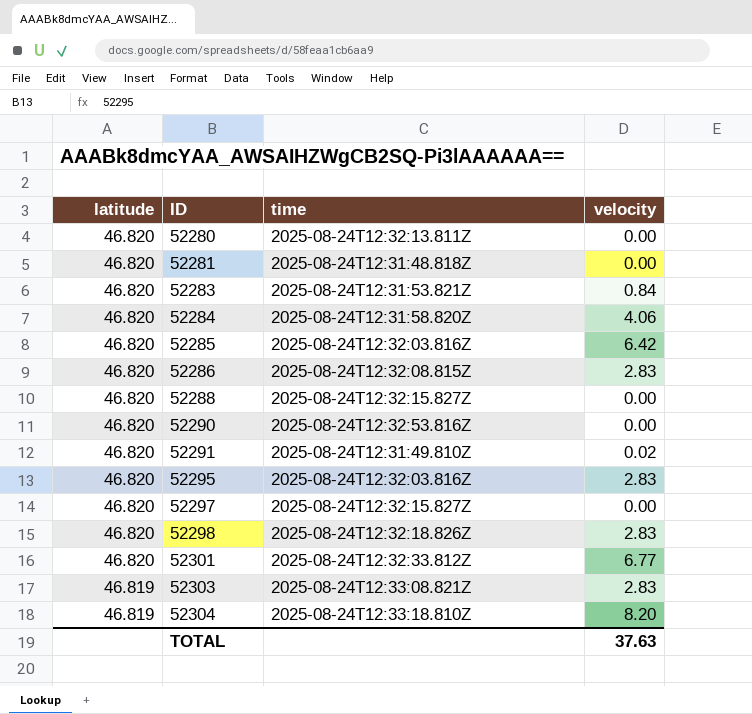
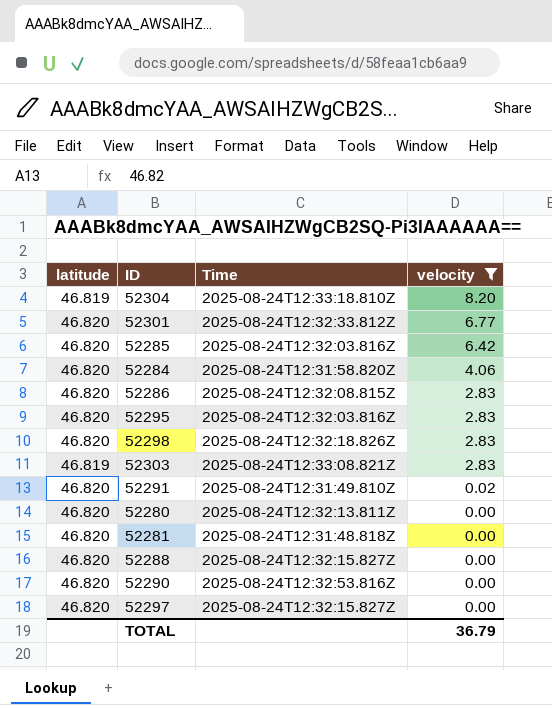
filter: none -> velocity != 0.84
row order: latitude descending -> velocity descending
column name: time -> Time
TOTAL | velocity: 37.63 -> 36.79

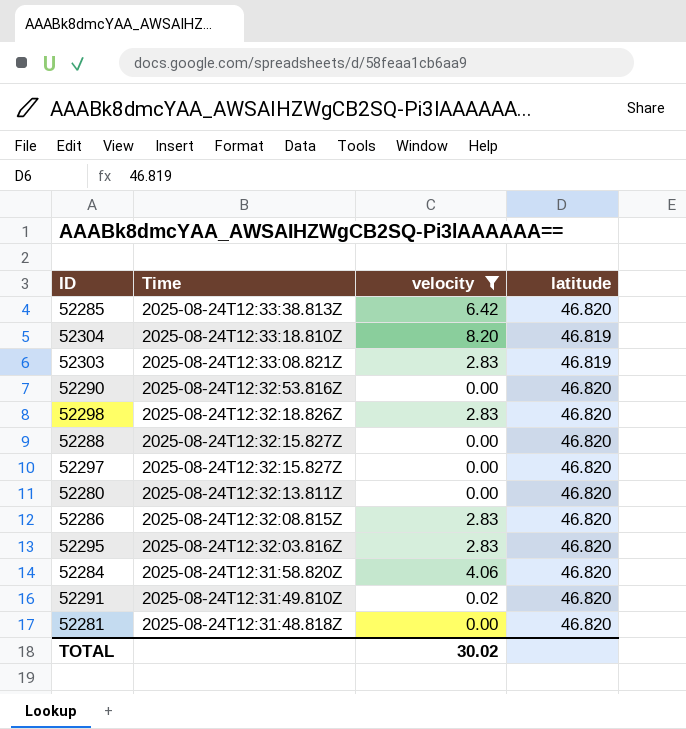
row order: velocity descending -> Time descending
column latitude | position: 1 -> 4
row 52301: 46.820 | 2025-08-24T12:32:33.812Z | 6.77 -> none
52285 | Time: 2025-08-24T12:32:03.816Z -> 2025-08-24T12:33:38.813Z
TOTAL | velocity: 36.79 -> 30.02

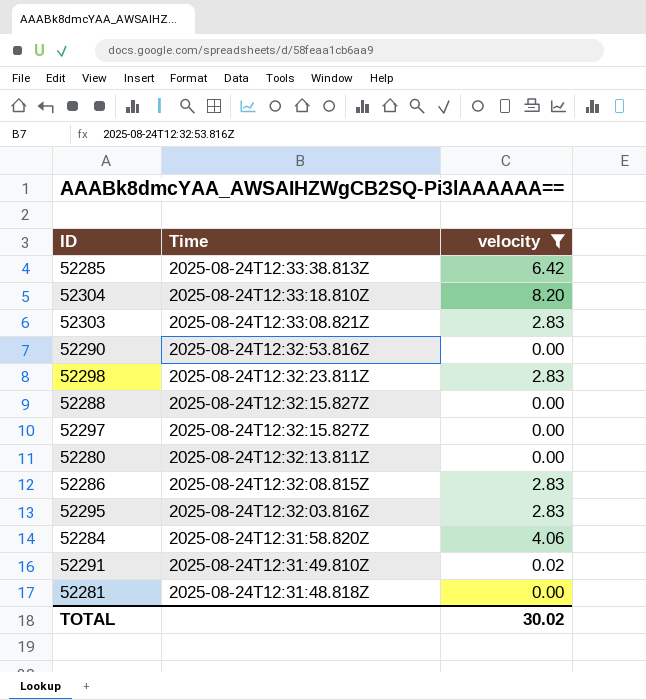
column latitude | position: 4 -> none
52298 | Time: 2025-08-24T12:32:18.826Z -> 2025-08-24T12:32:23.811Z

